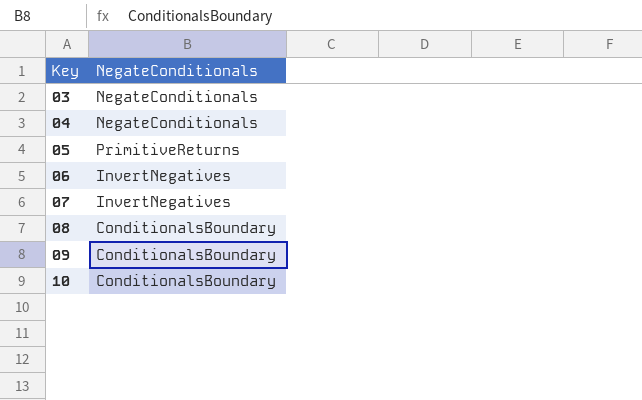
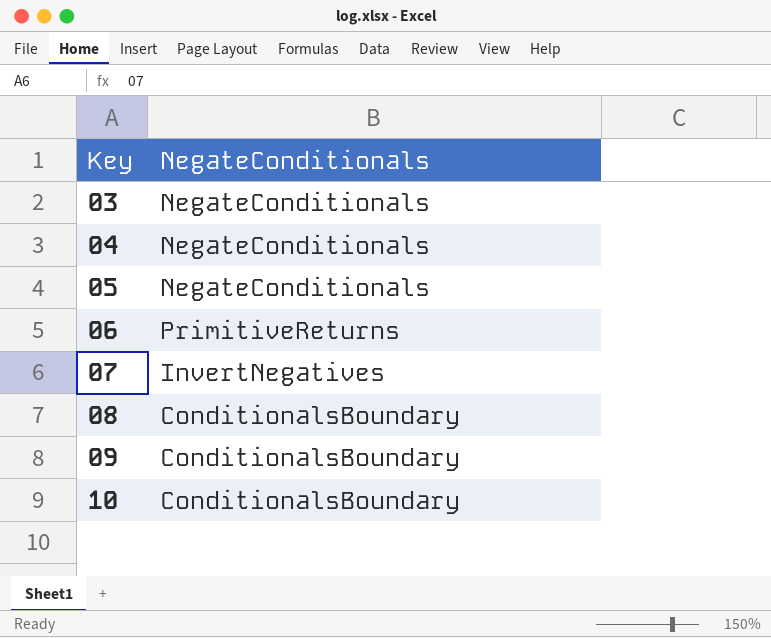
05 | NegateConditionals: PrimitiveReturns -> NegateConditionals
06 | NegateConditionals: InvertNegatives -> PrimitiveReturns

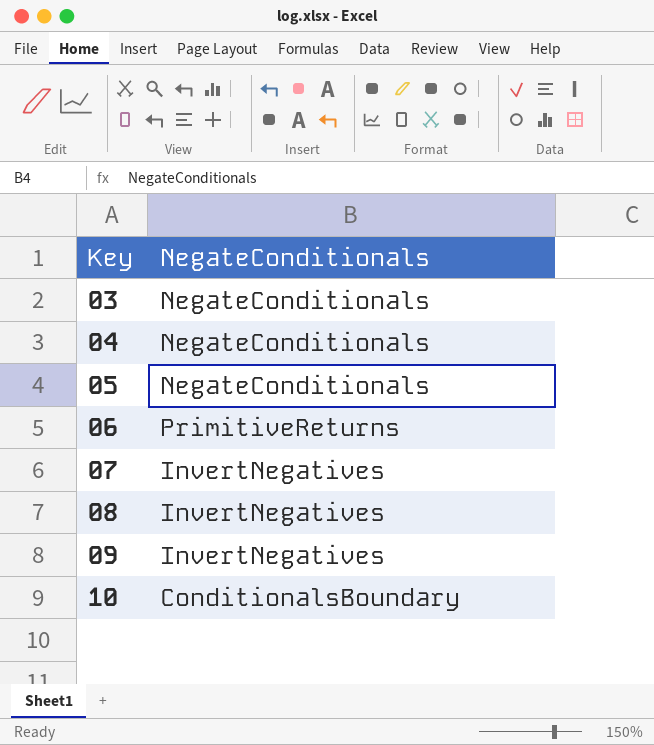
08 | NegateConditionals: ConditionalsBoundary -> InvertNegatives
09 | NegateConditionals: ConditionalsBoundary -> InvertNegatives

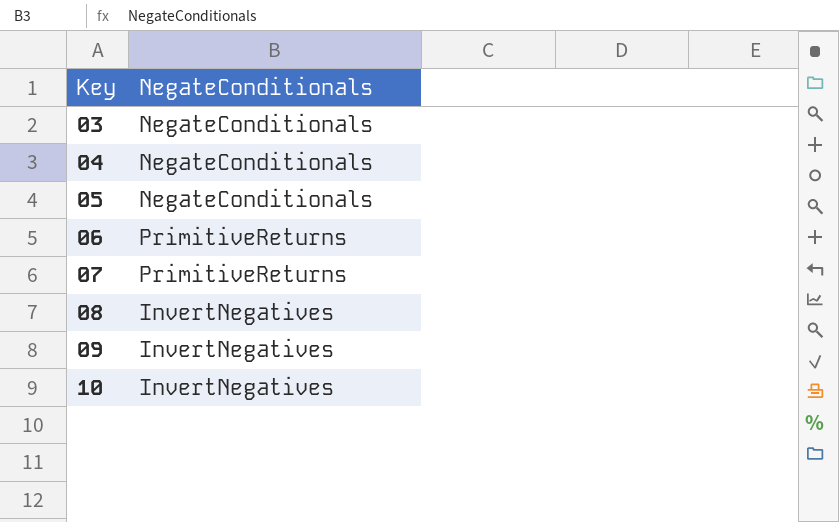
07 | NegateConditionals: InvertNegatives -> PrimitiveReturns
10 | NegateConditionals: ConditionalsBoundary -> InvertNegatives

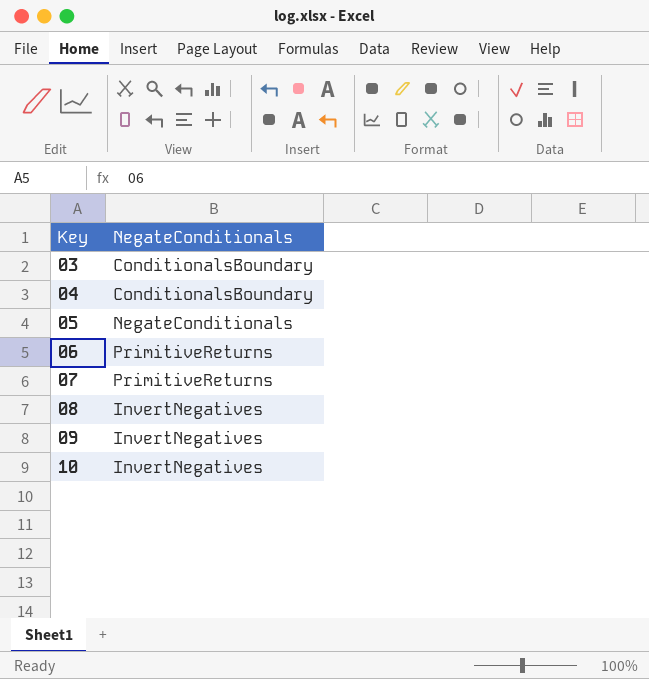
03 | NegateConditionals: NegateConditionals -> ConditionalsBoundary
04 | NegateConditionals: NegateConditionals -> ConditionalsBoundary

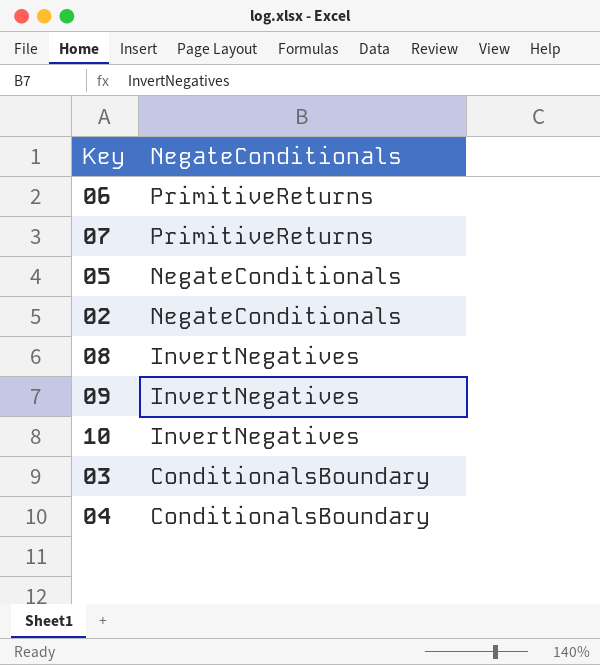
row order: Key ascending -> NegateConditionals descending
row 02: none -> NegateConditionals

